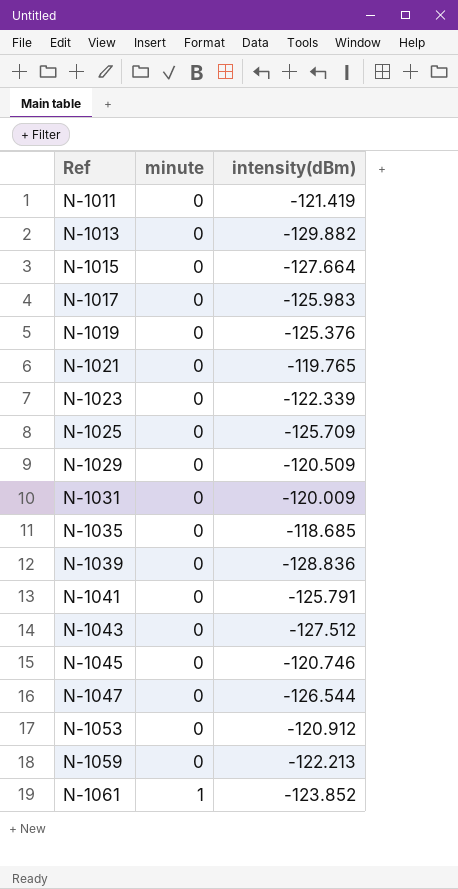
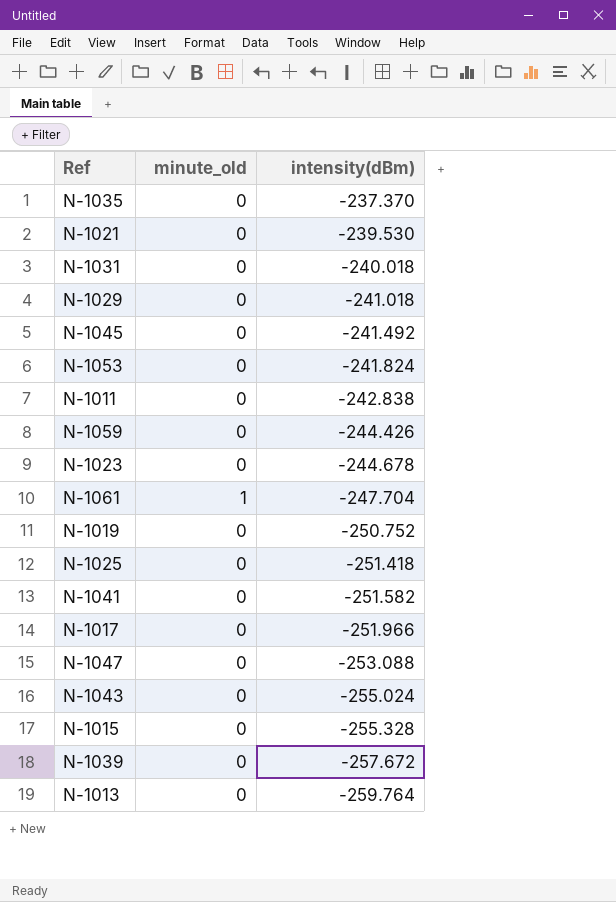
row order: Ref ascending -> intensity(dBm) descending
column name: minute -> minute_old
N-1035 | intensity(dBm): -118.685 -> -237.370
N-1021 | intensity(dBm): -119.765 -> -239.530
N-1031 | intensity(dBm): -120.009 -> -240.018
N-1029 | intensity(dBm): -120.509 -> -241.018
N-1045 | intensity(dBm): -120.746 -> -241.492
N-1053 | intensity(dBm): -120.912 -> -241.824
N-1011 | intensity(dBm): -121.419 -> -242.838
N-1059 | intensity(dBm): -122.213 -> -244.426
N-1023 | intensity(dBm): -122.339 -> -244.678
N-1061 | intensity(dBm): -123.852 -> -247.704
N-1019 | intensity(dBm): -125.376 -> -250.752
N-1025 | intensity(dBm): -125.709 -> -251.418
N-1041 | intensity(dBm): -125.791 -> -251.582
N-1017 | intensity(dBm): -125.983 -> -251.966
N-1047 | intensity(dBm): -126.544 -> -253.088
N-1043 | intensity(dBm): -127.512 -> -255.024
N-1015 | intensity(dBm): -127.664 -> -255.328
N-1039 | intensity(dBm): -128.836 -> -257.672
N-1013 | intensity(dBm): -129.882 -> -259.764

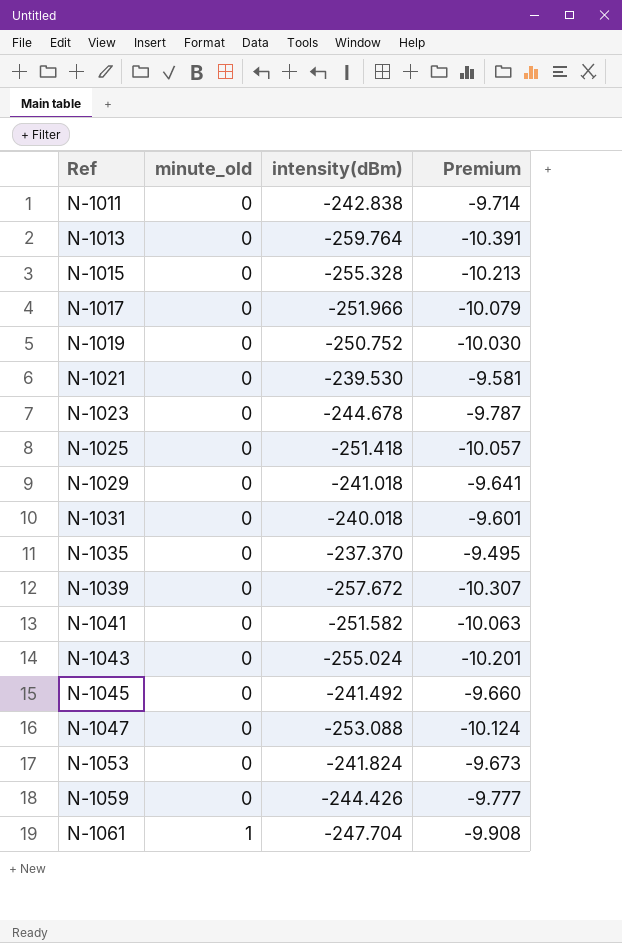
row order: intensity(dBm) descending -> Ref ascending
column Premium | formula: none -> [intensity(dBm)] * 0.04

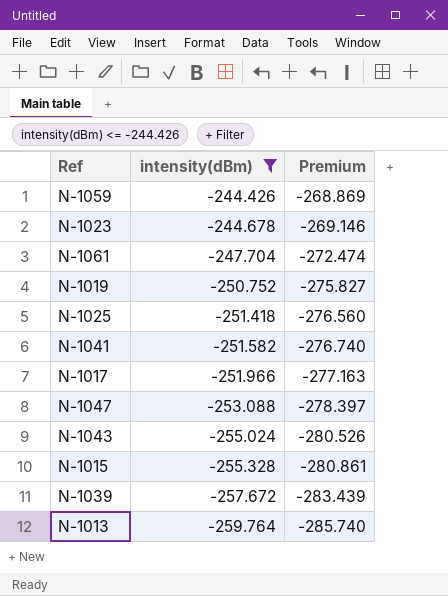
filter: none -> intensity(dBm) <= -244.426
row order: Ref ascending -> intensity(dBm) descending
column minute_old | position: 2 -> none
column Premium | formula: [intensity(dBm)] * 0.04 -> [intensity(dBm)] * 1.1

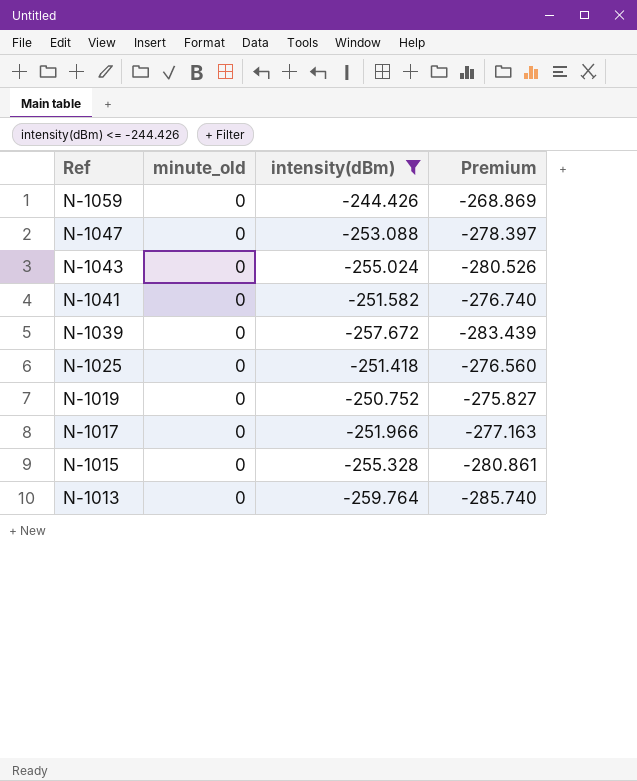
row order: intensity(dBm) descending -> Ref descending
column minute_old | position: none -> 2
row N-1023: -244.678 | -269.146 -> none
row N-1061: -247.704 | -272.474 -> none

